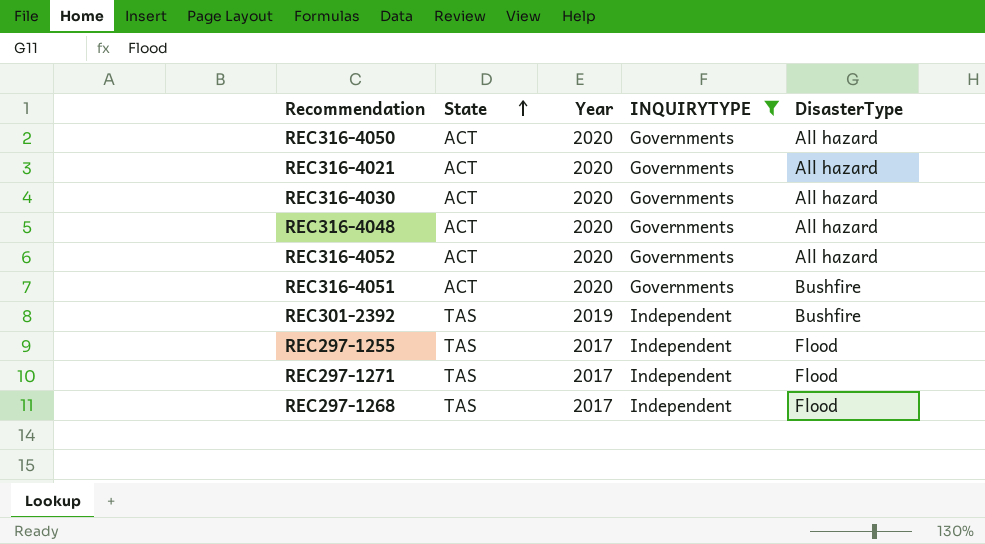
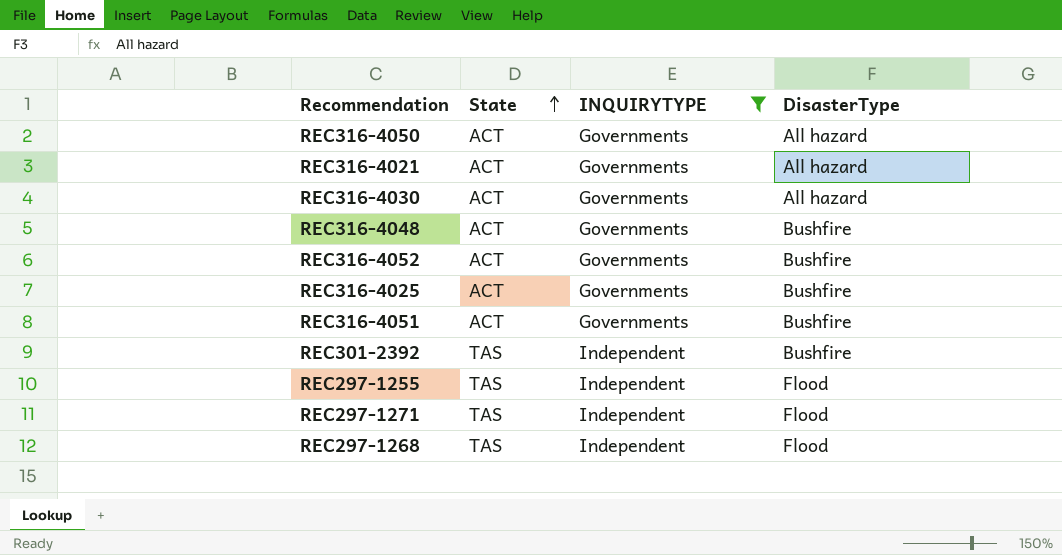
column Year | position: 3 -> none
REC316-4048 | DisasterType: All hazard -> Bushfire
REC316-4052 | DisasterType: All hazard -> Bushfire
row REC316-4025: none -> ACT | Governments | Bushfire

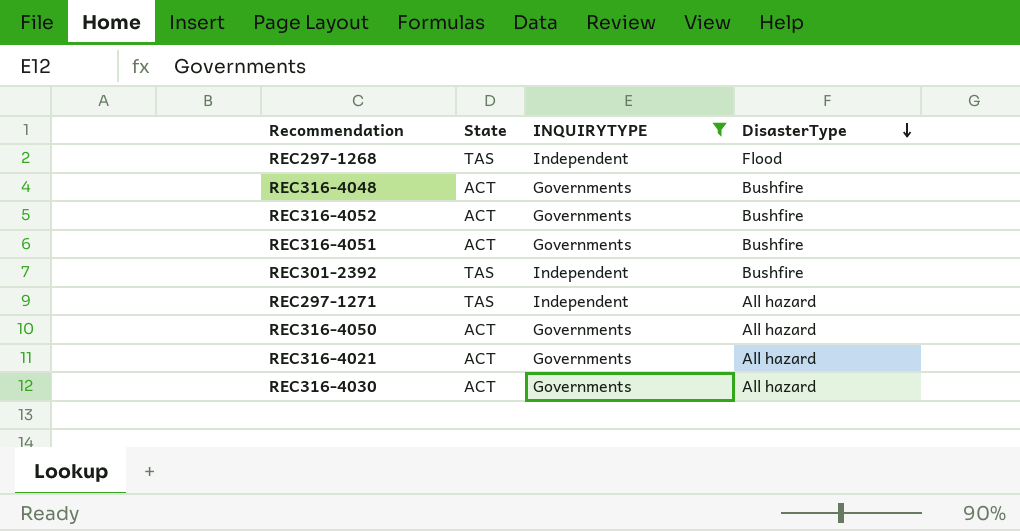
row order: State ascending -> DisasterType descending
row REC316-4025: ACT | Governments | Bushfire -> none
row REC297-1255: TAS | Independent | Flood -> none
REC297-1271 | DisasterType: Flood -> All hazard

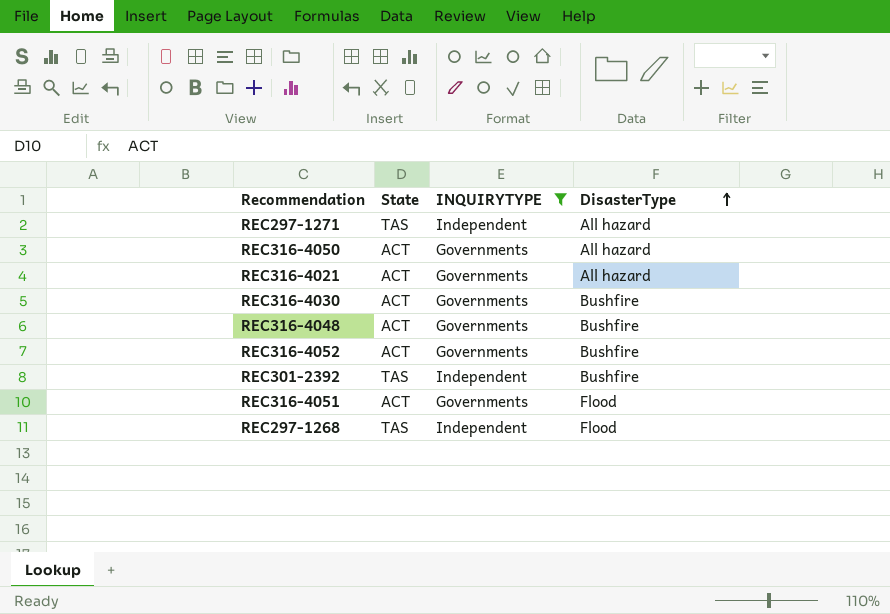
row order: DisasterType descending -> DisasterType ascending
REC316-4030 | DisasterType: All hazard -> Bushfire
REC316-4051 | DisasterType: Bushfire -> Flood

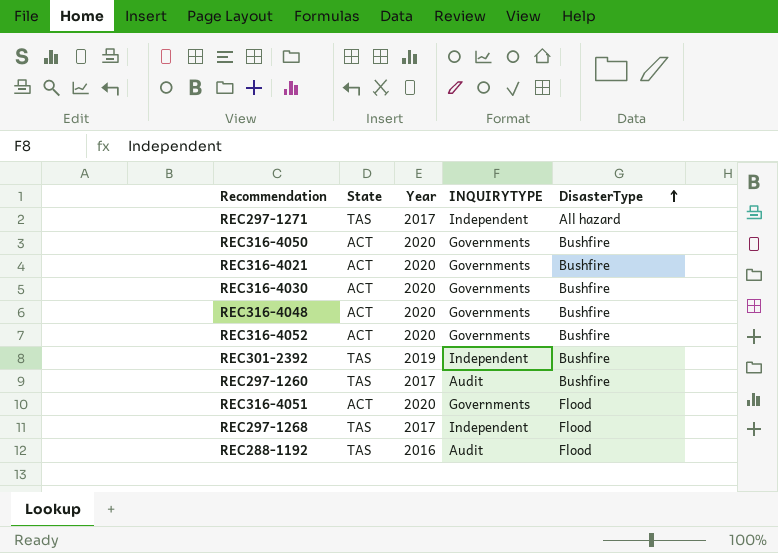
filter: INQUIRYTYPE != Audit -> none
column Year | position: none -> 3
REC316-4050 | DisasterType: All hazard -> Bushfire
REC316-4021 | DisasterType: All hazard -> Bushfire

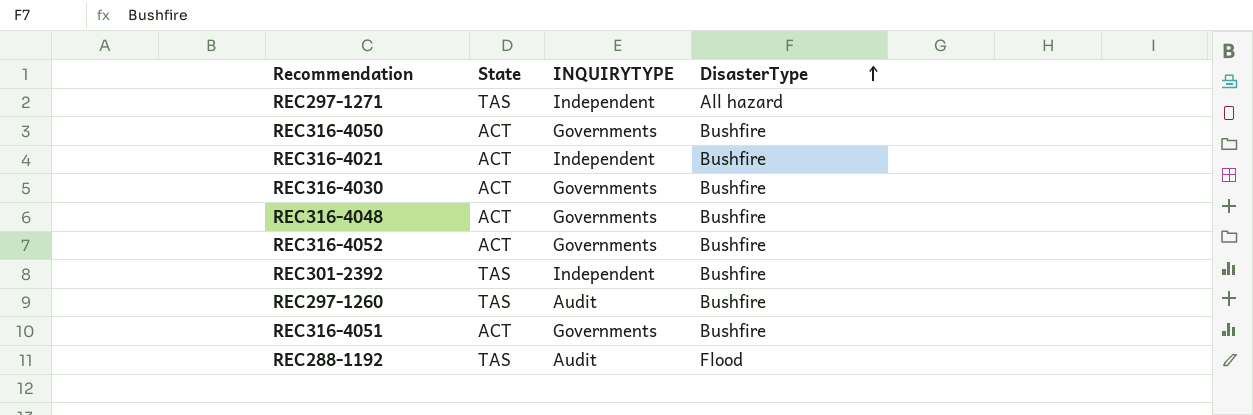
column Year | position: 3 -> none
row REC297-1268: TAS | 2017 | Independent | Flood -> none
REC316-4021 | INQUIRYTYPE: Governments -> Independent
REC316-4051 | DisasterType: Flood -> Bushfire

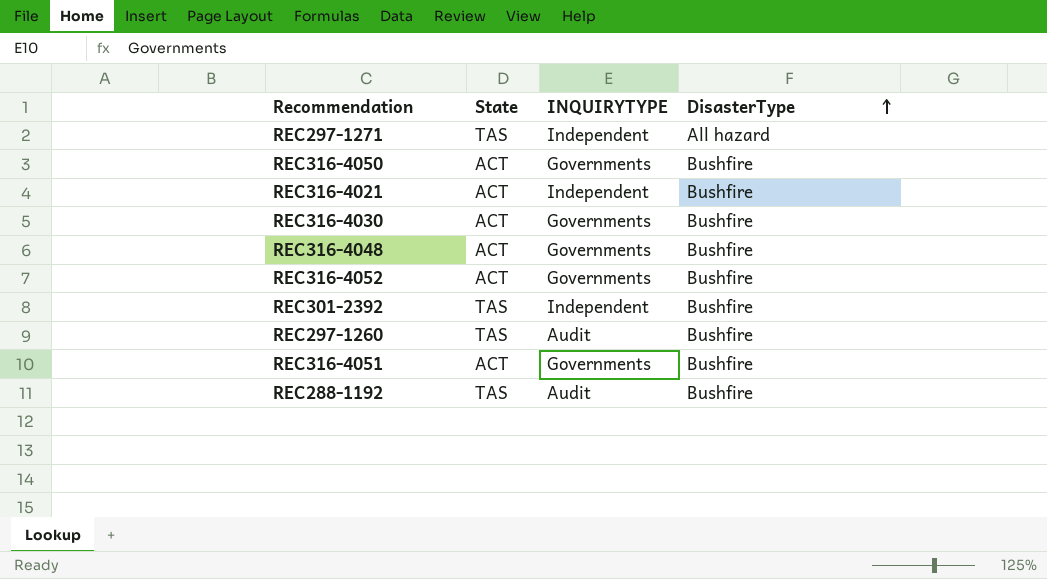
REC288-1192 | DisasterType: Flood -> Bushfire

